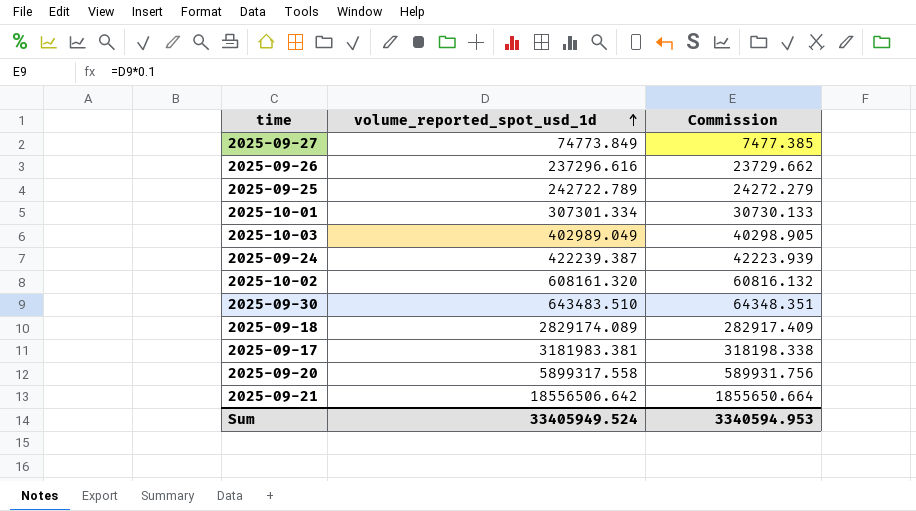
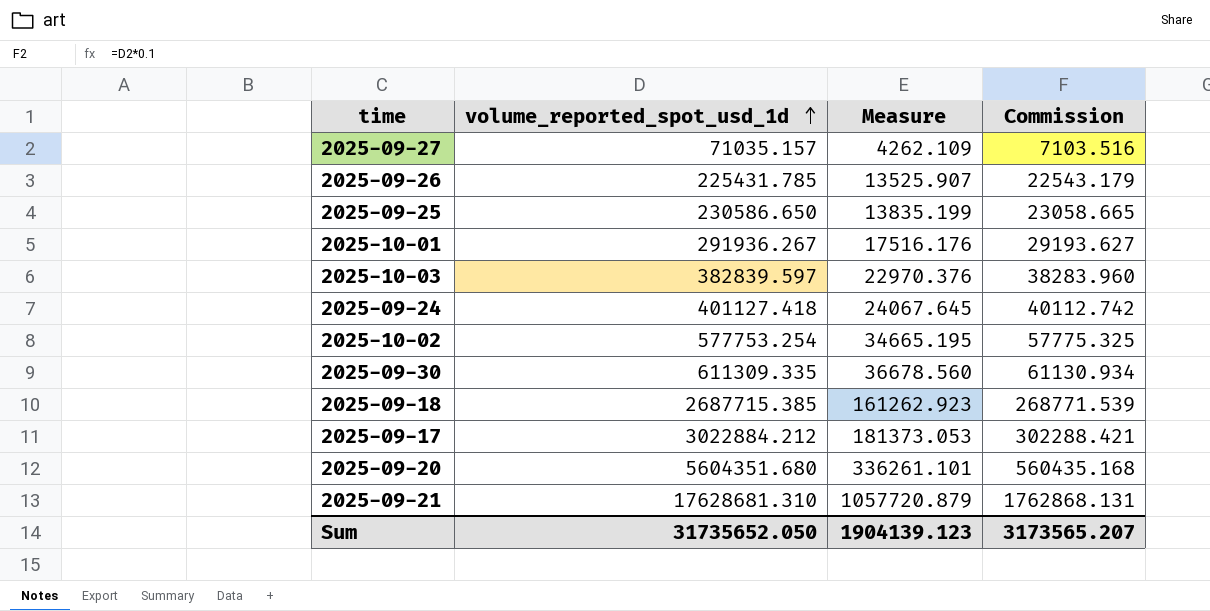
column Measure | formula: none -> [volume_reported_spot_usd_1d] * 0.06
2025-09-27 | volume_reported_spot_usd_1d: 74773.849 -> 71035.157
2025-09-27 | Commission: 7477.385 -> 7103.516
2025-09-26 | volume_reported_spot_usd_1d: 237296.616 -> 225431.785
2025-09-26 | Commission: 23729.662 -> 22543.179
2025-09-25 | volume_reported_spot_usd_1d: 242722.789 -> 230586.650
2025-09-25 | Commission: 24272.279 -> 23058.665
2025-10-01 | volume_reported_spot_usd_1d: 307301.334 -> 291936.267
2025-10-01 | Commission: 30730.133 -> 29193.627
2025-10-03 | volume_reported_spot_usd_1d: 402989.049 -> 382839.597
2025-10-03 | Commission: 40298.905 -> 38283.960
2025-09-24 | volume_reported_spot_usd_1d: 422239.387 -> 401127.418
2025-09-24 | Commission: 42223.939 -> 40112.742
2025-10-02 | volume_reported_spot_usd_1d: 608161.320 -> 577753.254
2025-10-02 | Commission: 60816.132 -> 57775.325
2025-09-30 | volume_reported_spot_usd_1d: 643483.510 -> 611309.335
2025-09-30 | Commission: 64348.351 -> 61130.934
2025-09-18 | volume_reported_spot_usd_1d: 2829174.089 -> 2687715.385
2025-09-18 | Commission: 282917.409 -> 268771.539
2025-09-17 | volume_reported_spot_usd_1d: 3181983.381 -> 3022884.212
2025-09-17 | Commission: 318198.338 -> 302288.421
2025-09-20 | volume_reported_spot_usd_1d: 5899317.558 -> 5604351.680
2025-09-20 | Commission: 589931.756 -> 560435.168
2025-09-21 | volume_reported_spot_usd_1d: 18556506.642 -> 17628681.310
2025-09-21 | Commission: 1855650.664 -> 1762868.131
Sum | volume_reported_spot_usd_1d: 33405949.524 -> 31735652.050
Sum | Commission: 3340594.953 -> 3173565.207

